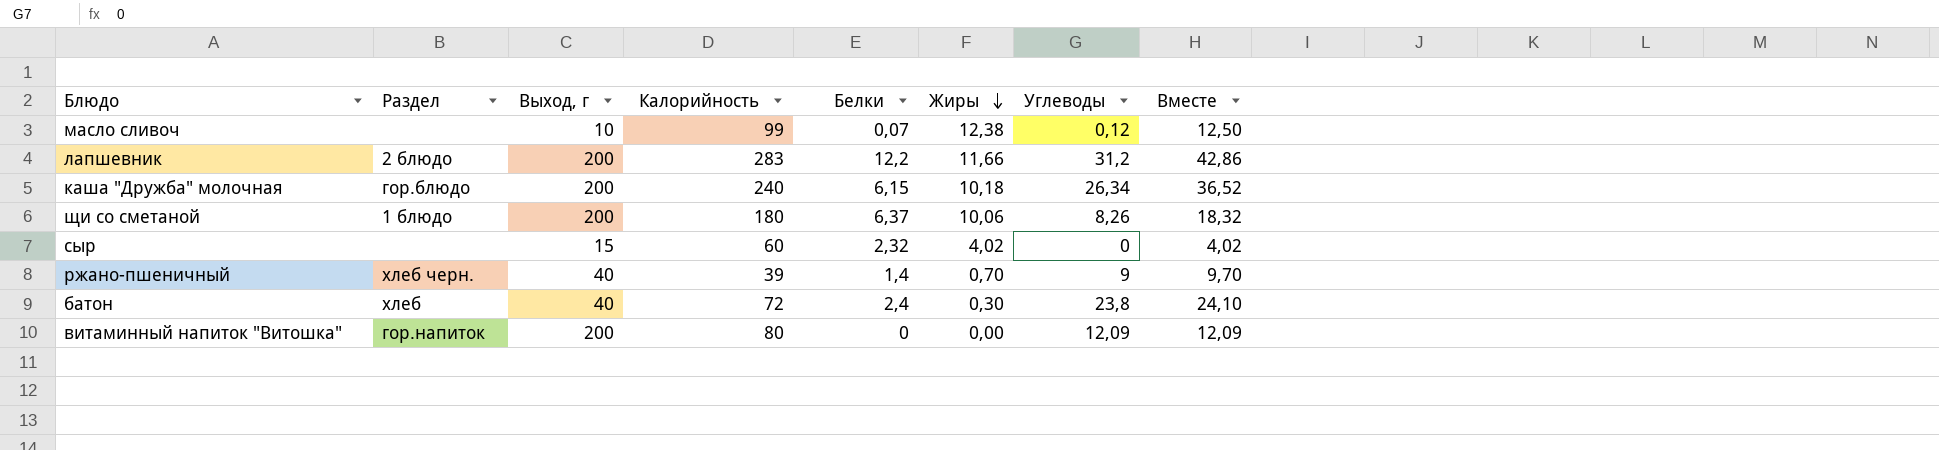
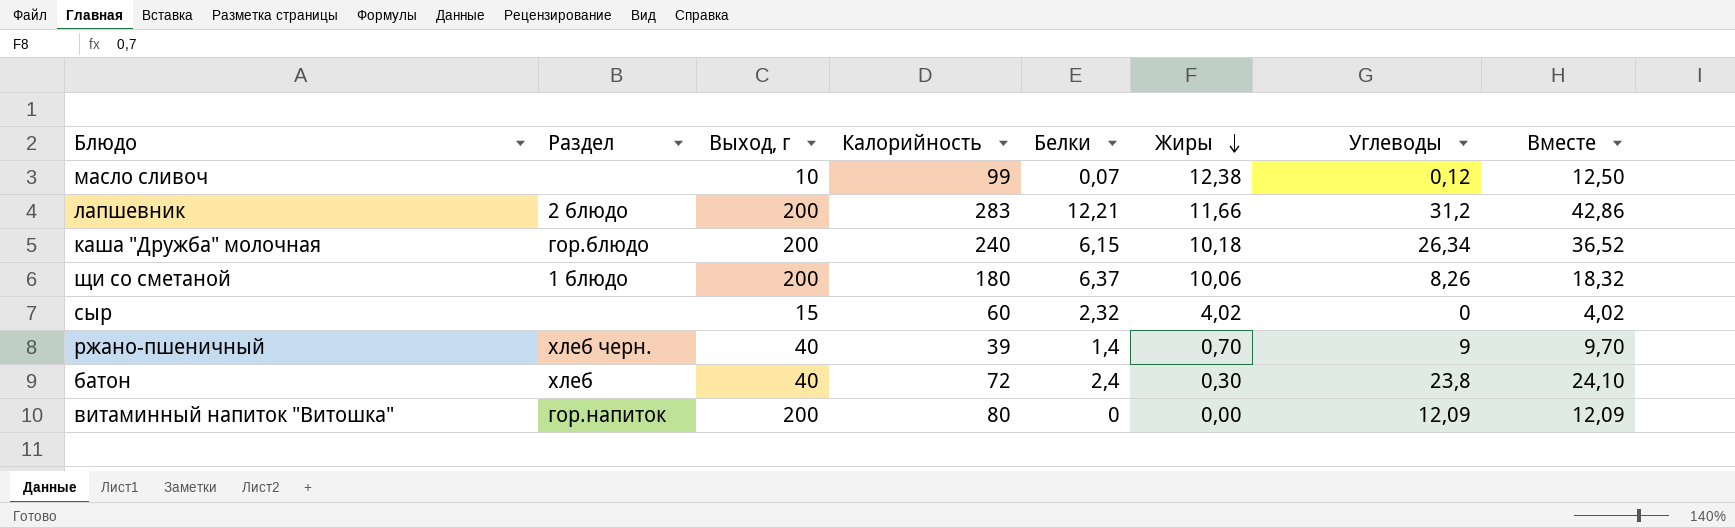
лапшевник | Белки: 12,2 -> 12,21

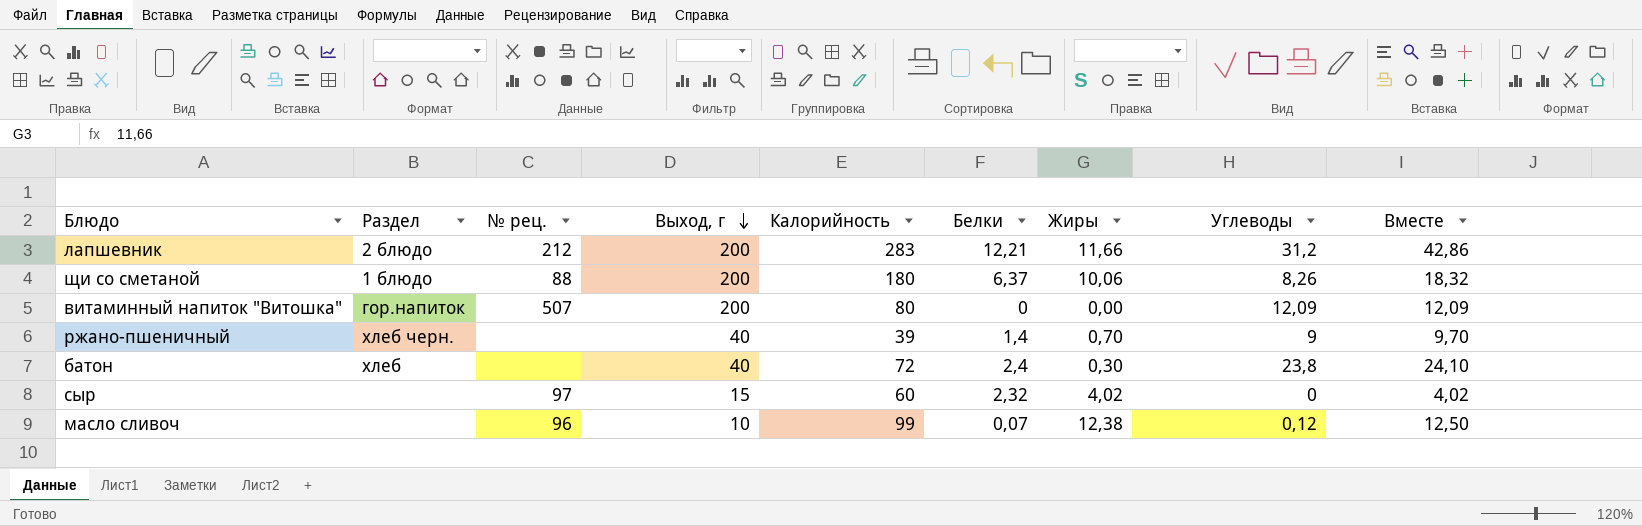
row order: Жиры descending -> Выход, г descending
column № рец. | position: none -> 3
row каша "Дружба" молочная: гор.блюдо | 200 | 240 | 6,15 | 10,18 | 26,34 | 36,52 -> none

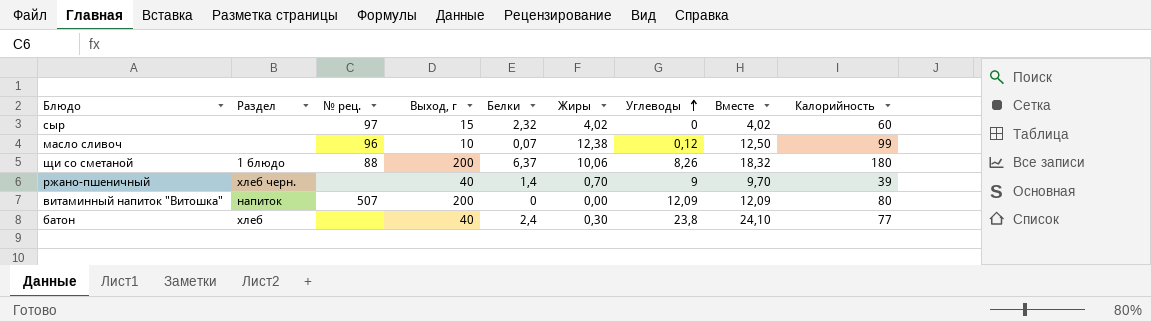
row order: Выход, г descending -> Углеводы ascending
column Калорийность | position: 5 -> 9
row лапшевник: 2 блюдо | 212 | 200 | 283 | 12,21 | 11,66 | 31,2 | 42,86 -> none
витаминный напиток "Витошка" | Раздел: гор.напиток -> напиток
батон | Калорийность: 72 -> 77

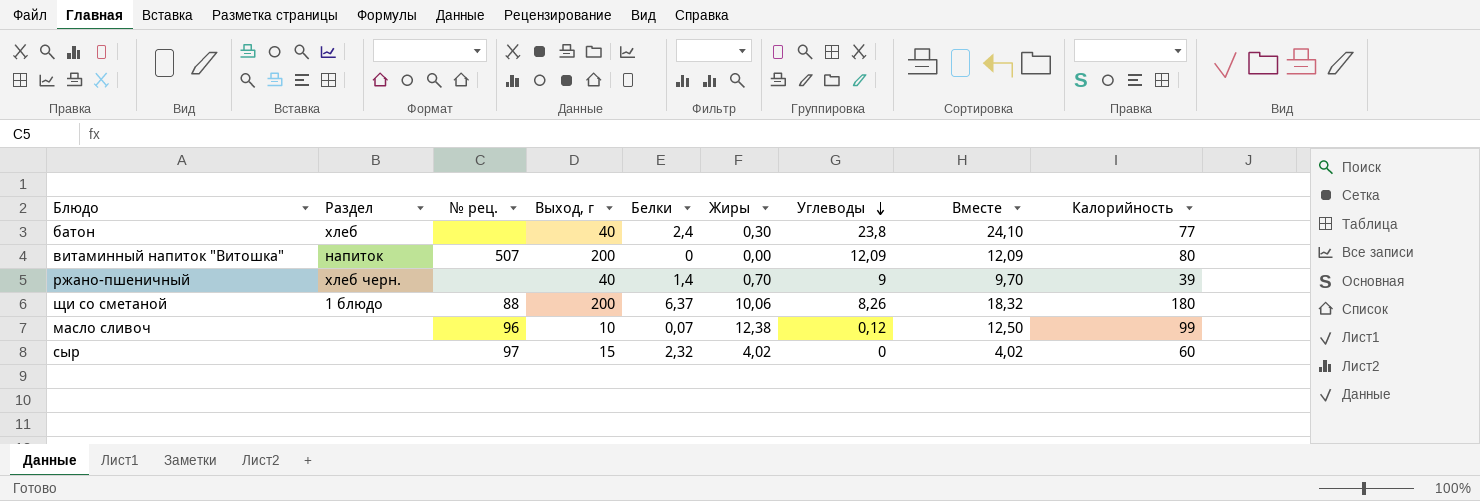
row order: Углеводы ascending -> Углеводы descending

